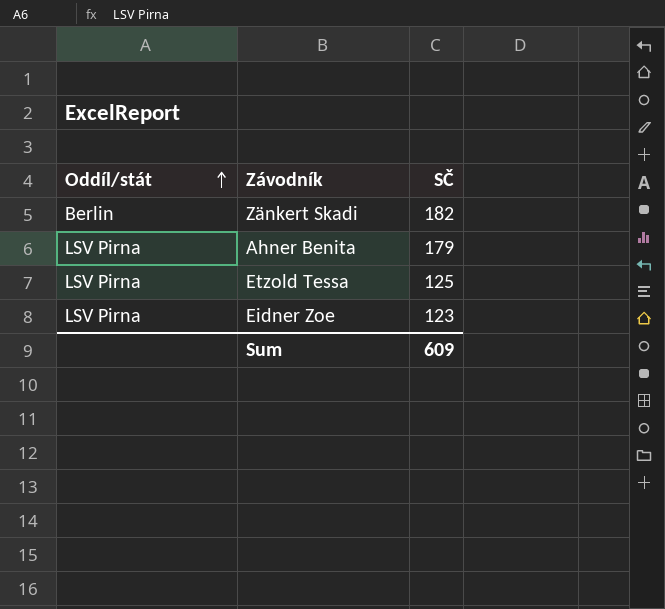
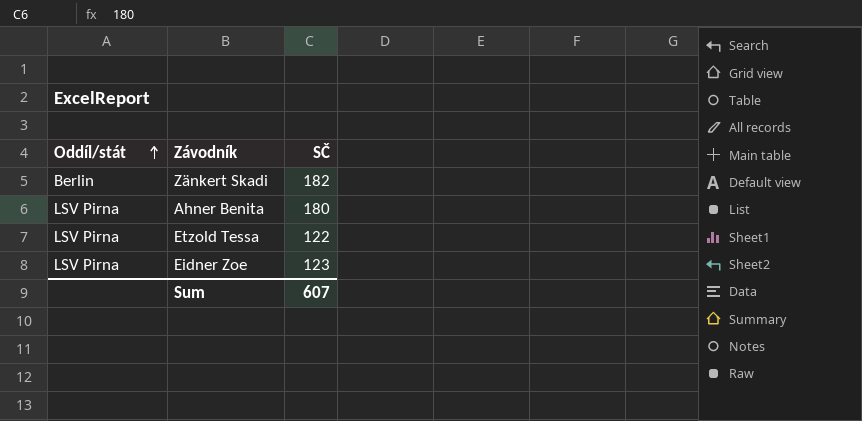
Ahner Benita | SČ: 179 -> 180
Etzold Tessa | SČ: 125 -> 122
Sum | SČ: 609 -> 607

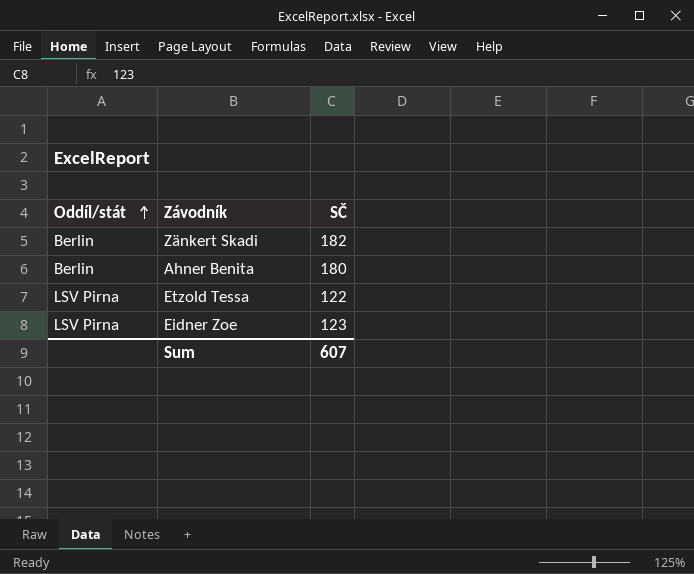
Ahner Benita | Oddíl/stát: LSV Pirna -> Berlin

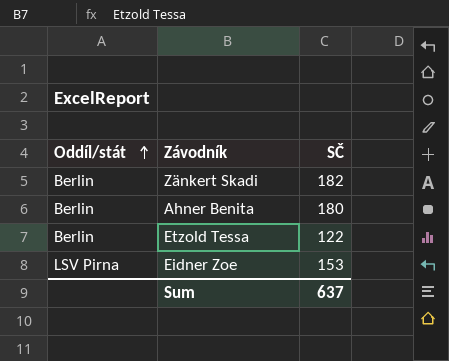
Etzold Tessa | Oddíl/stát: LSV Pirna -> Berlin
Eidner Zoe | SČ: 123 -> 153
Sum | SČ: 607 -> 637

